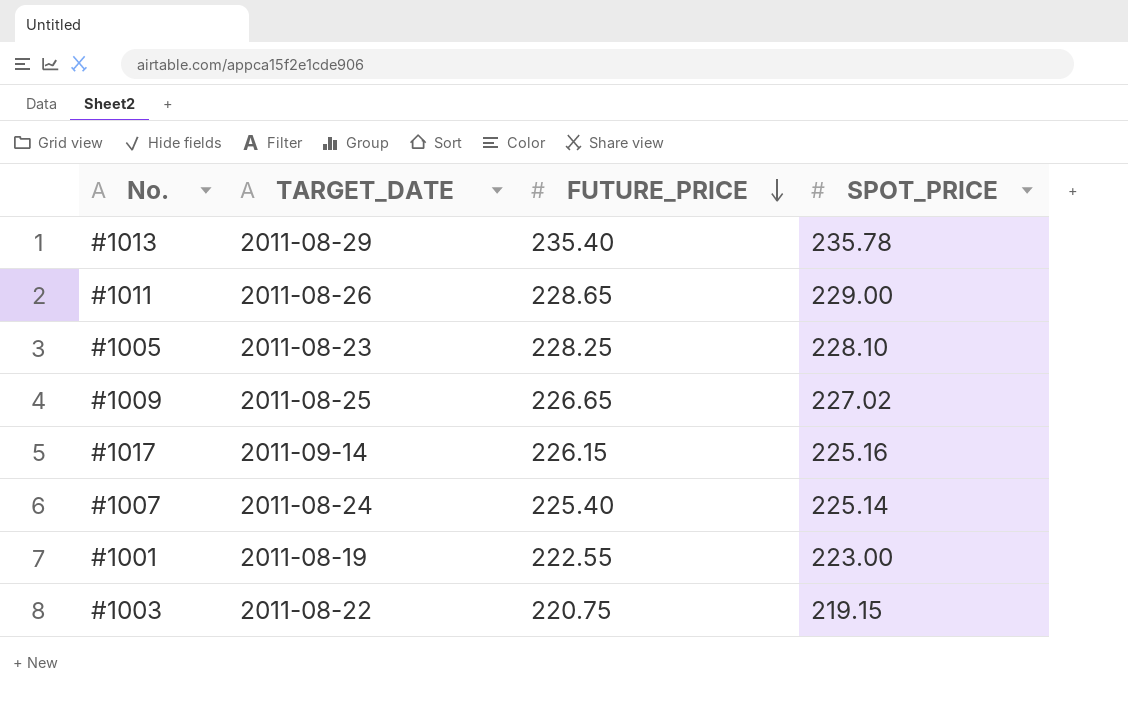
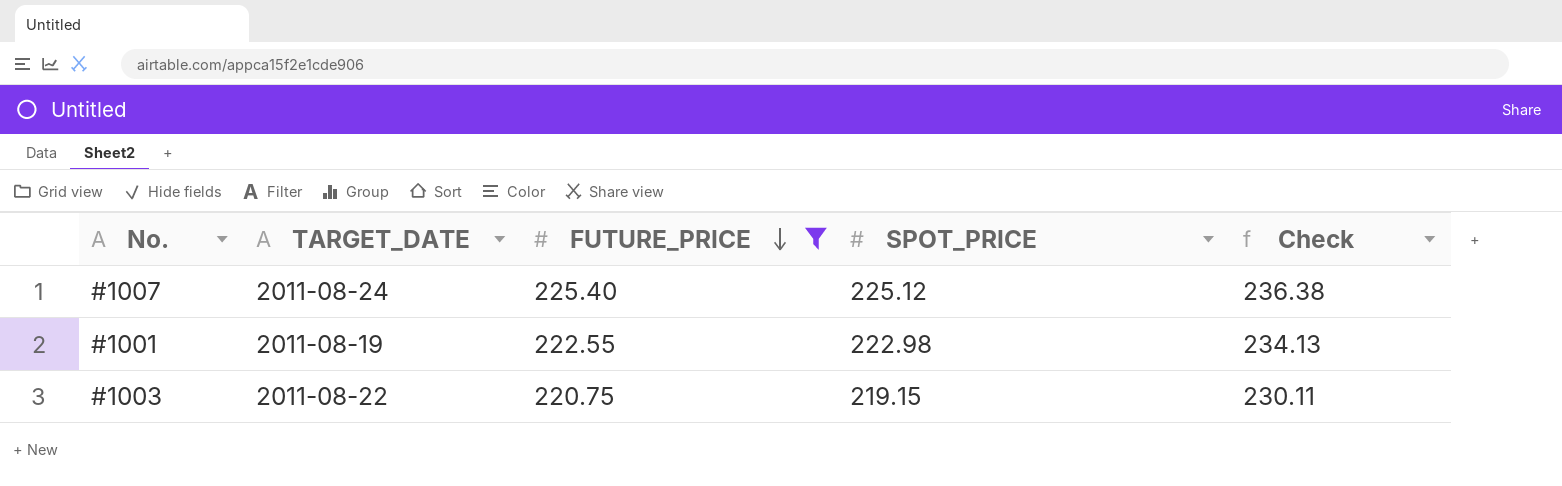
filter: none -> FUTURE_PRICE <= 225.40
column Check | formula: none -> [SPOT_PRICE] * 1.05
#1007 | SPOT_PRICE: 225.14 -> 225.12
#1001 | SPOT_PRICE: 223.00 -> 222.98

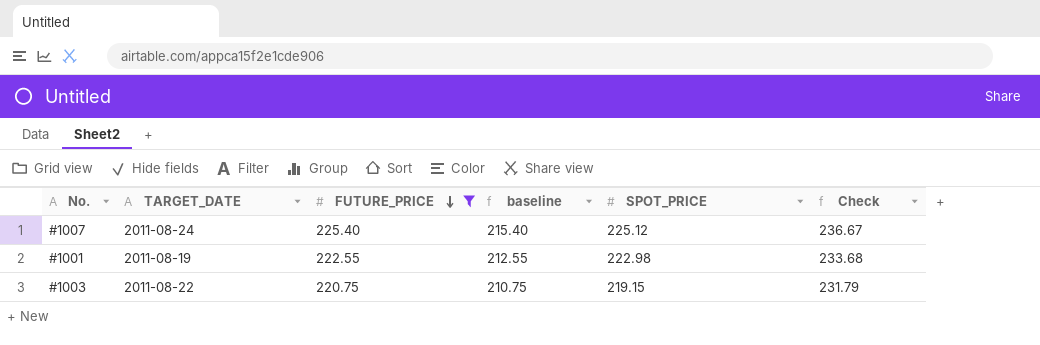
column baseline | formula: none -> [FUTURE_PRICE] - 10
column Check | formula: [SPOT_PRICE] * 1.05 -> [FUTURE_PRICE] * 1.05

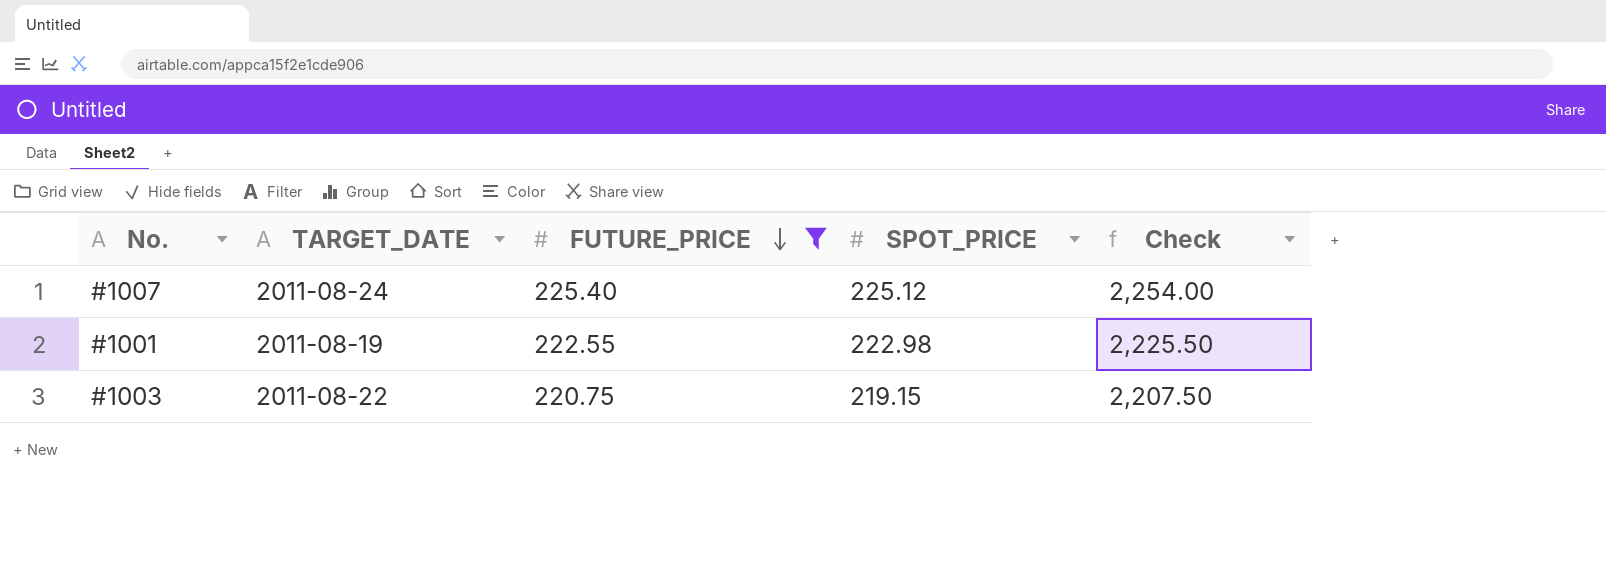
column baseline | formula: [FUTURE_PRICE] - 10 -> none
column Check | formula: [FUTURE_PRICE] * 1.05 -> [FUTURE_PRICE] * 10

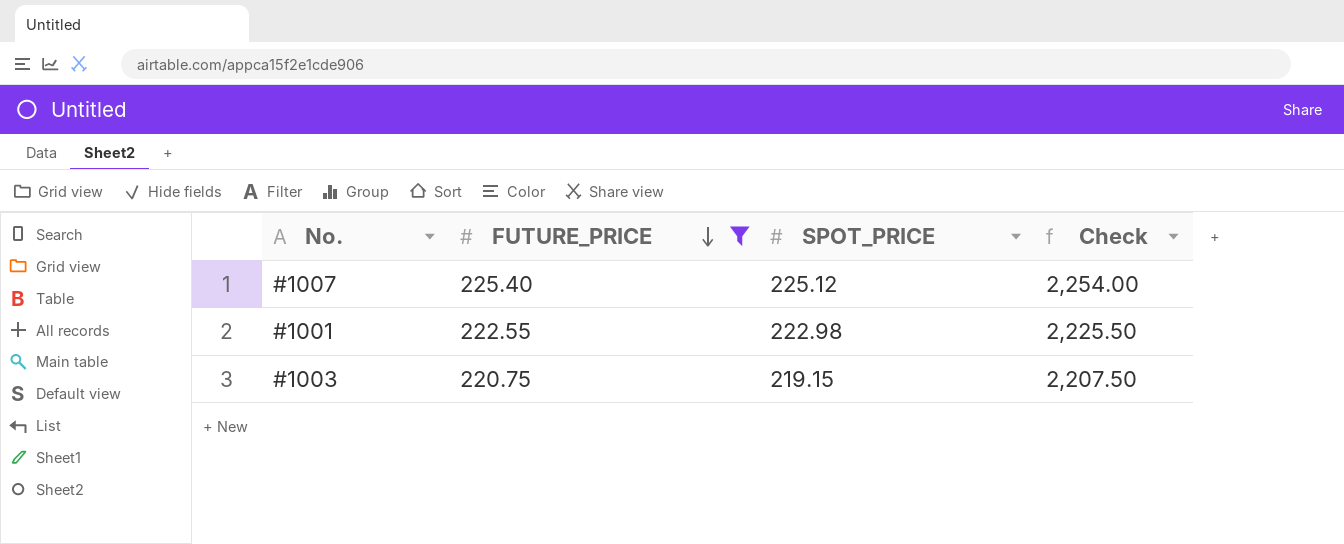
column TARGET_DATE | position: 2 -> none

